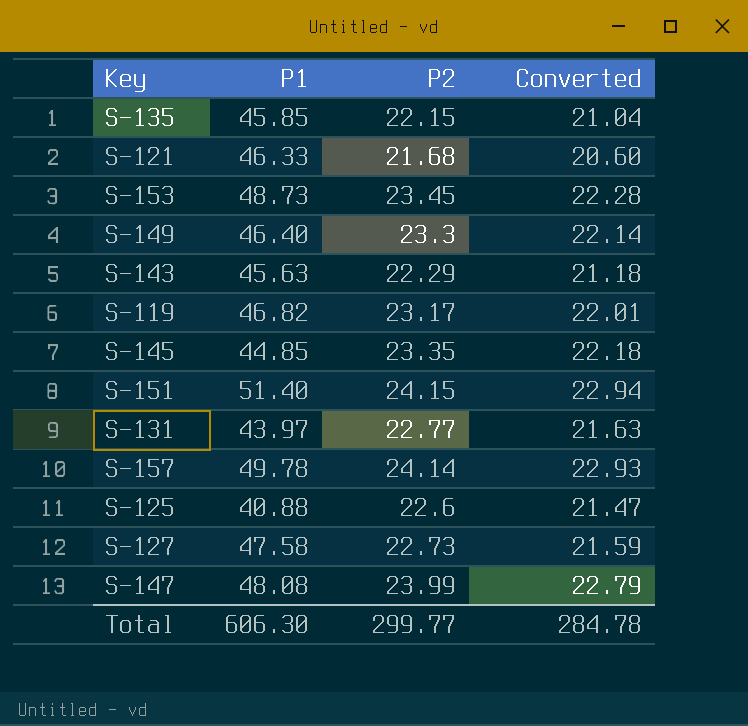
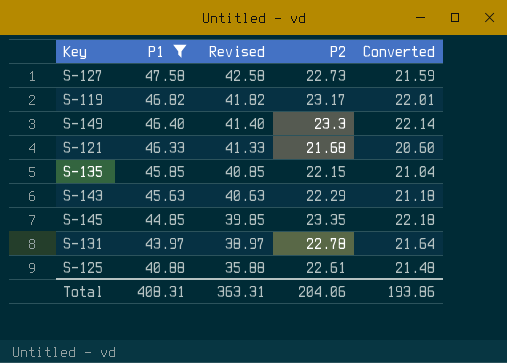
filter: none -> P1 <= 47.58
row order: none -> P1 descending
column Revised | formula: none -> [P1] - 5
S-131 | P2: 22.77 -> 22.78
S-131 | Converted: 21.63 -> 21.64
S-125 | P2: 22.6 -> 22.61
S-125 | Converted: 21.47 -> 21.48
Total | P1: 606.30 -> 408.31
Total | P2: 299.77 -> 204.06
Total | Converted: 284.78 -> 193.86

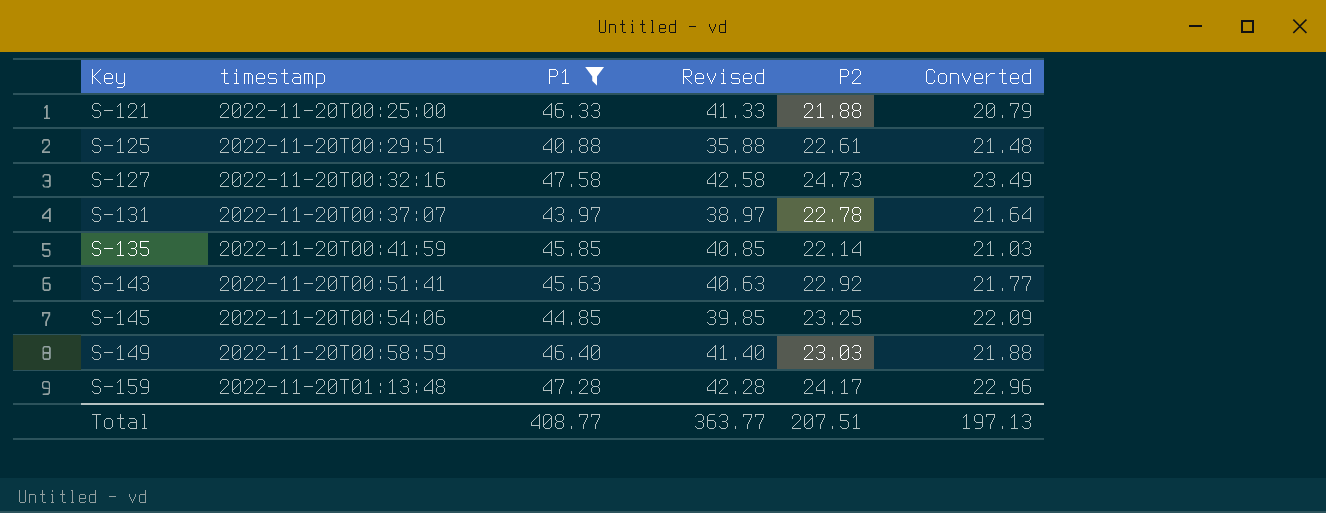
row order: P1 descending -> Key ascending
column timestamp | position: none -> 2
row S-119: 46.82 | 41.82 | 23.17 | 22.01 -> none
S-121 | P2: 21.68 -> 21.88
S-121 | Converted: 20.60 -> 20.79
S-127 | P2: 22.73 -> 24.73
S-127 | Converted: 21.59 -> 23.49
S-135 | P2: 22.15 -> 22.14
S-135 | Converted: 21.04 -> 21.03
S-143 | P2: 22.29 -> 22.92
S-143 | Converted: 21.18 -> 21.77
S-145 | P2: 23.35 -> 23.25
S-145 | Converted: 22.18 -> 22.09
S-149 | P2: 23.3 -> 23.03
S-149 | Converted: 22.14 -> 21.88
row S-159: none -> 2022-11-20T01:13:48 | 47.28 | 42.28 | 24.17 | 22.96
Total | P1: 408.31 -> 408.77
Total | Revised: 363.31 -> 363.77
Total | P2: 204.06 -> 207.51
Total | Converted: 193.86 -> 197.13

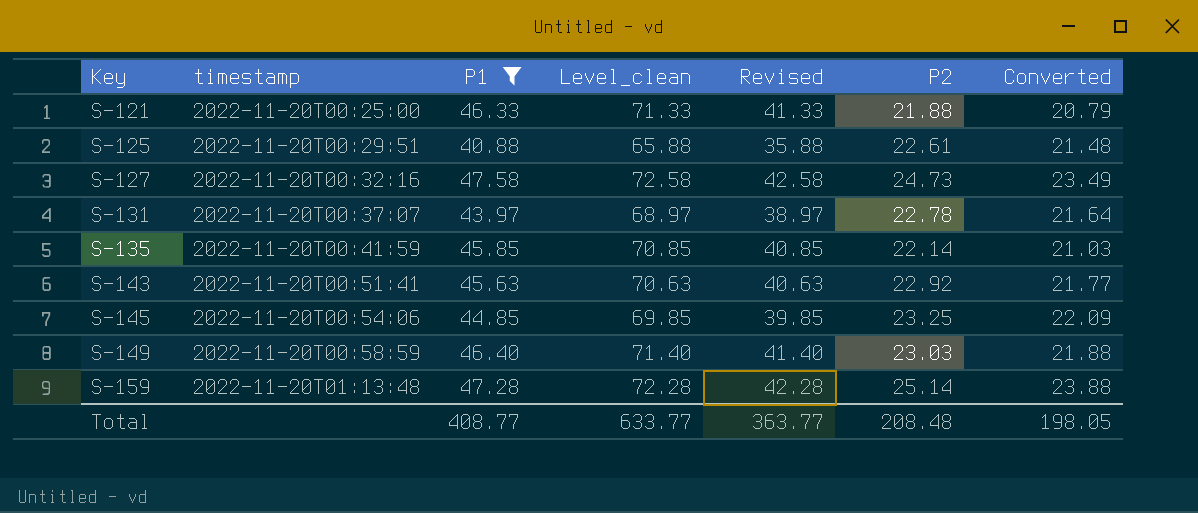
column Level_clean | formula: none -> [P1] + 25
S-159 | P2: 24.17 -> 25.14
S-159 | Converted: 22.96 -> 23.88
Total | P2: 207.51 -> 208.48
Total | Converted: 197.13 -> 198.05

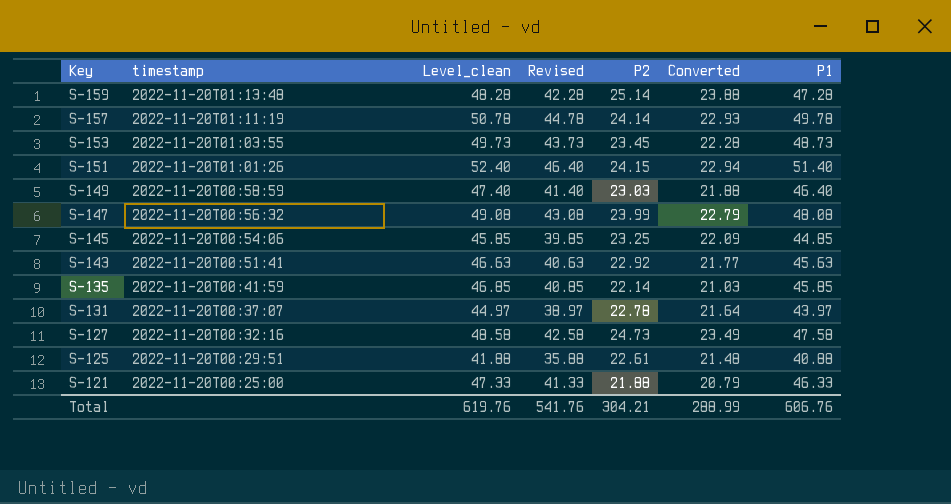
filter: P1 <= 47.58 -> none
row order: Key ascending -> Key descending
column Level_clean | formula: [P1] + 25 -> [P1] + 1
column P1 | position: 3 -> 7
Total | Level_clean: 633.77 -> 619.76
Total | Revised: 363.77 -> 541.76
Total | P2: 208.48 -> 304.21
Total | Converted: 198.05 -> 288.99
Total | P1: 408.77 -> 606.76

